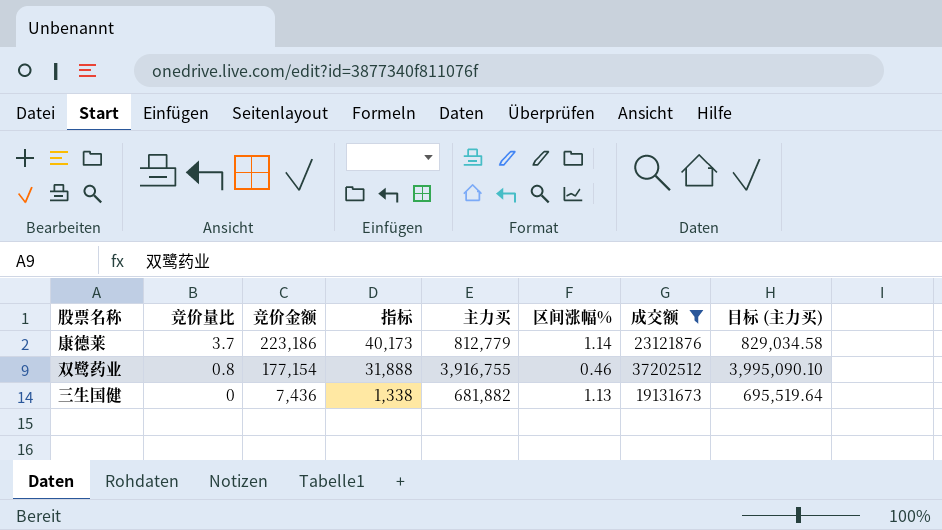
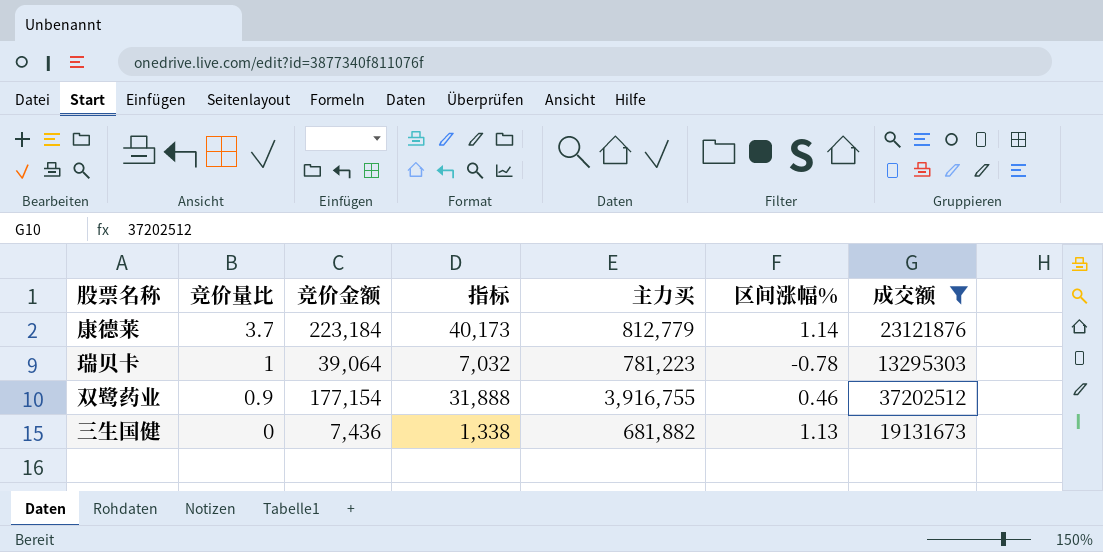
column 目标 (主力买) | formula: [主力买] * 1.02 -> none
康德莱 | 竞价金额: 223,186 -> 223,184
row 瑞贝卡: none -> 1 | 39,064 | 7,032 | 781,223 | -0.78 | 13295303
双鹭药业 | 竞价量比: 0.8 -> 0.9

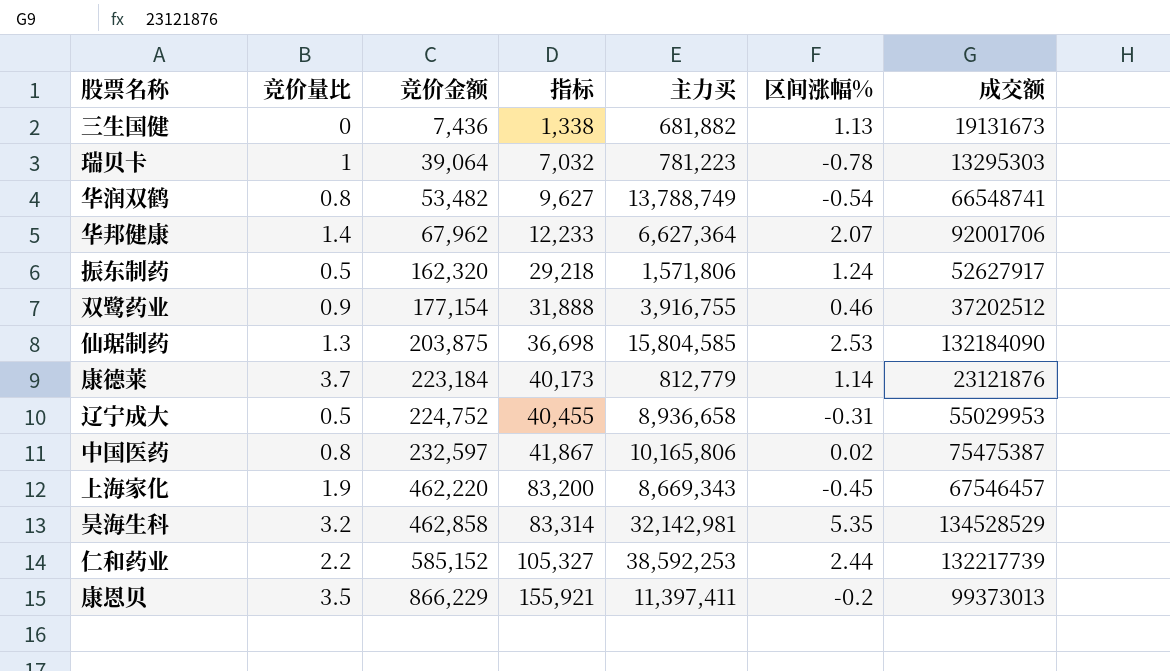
filter: 成交额 <= 37202512 -> none
row order: 竞价量比 descending -> 竞价金额 ascending

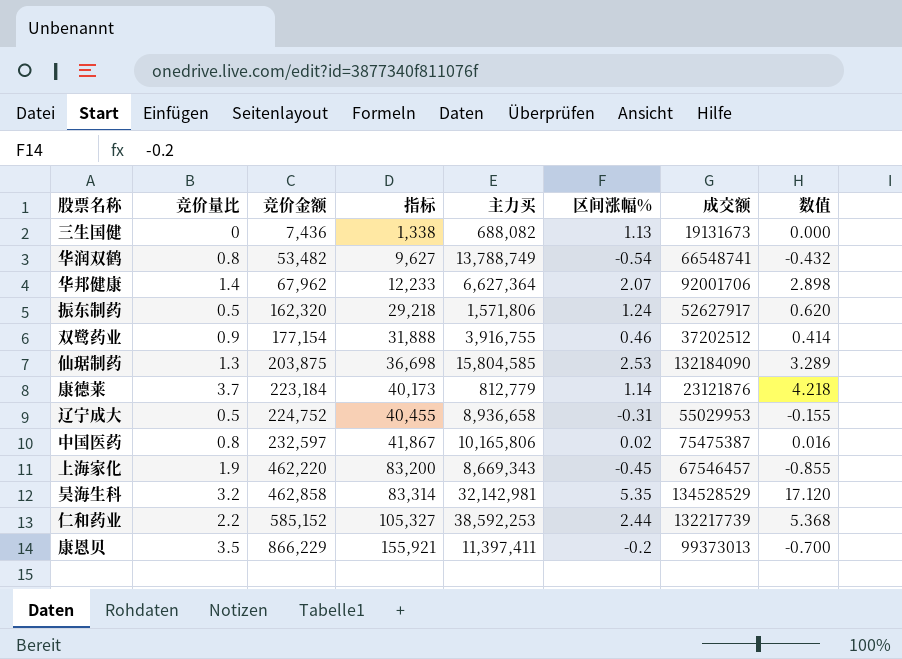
column 数值 | formula: none -> [竞价量比] * [区间涨幅%]
row 瑞贝卡: 1 | 39,064 | 7,032 | 781,223 | -0.78 | 13295303 -> none
三生国健 | 主力买: 681,882 -> 688,082

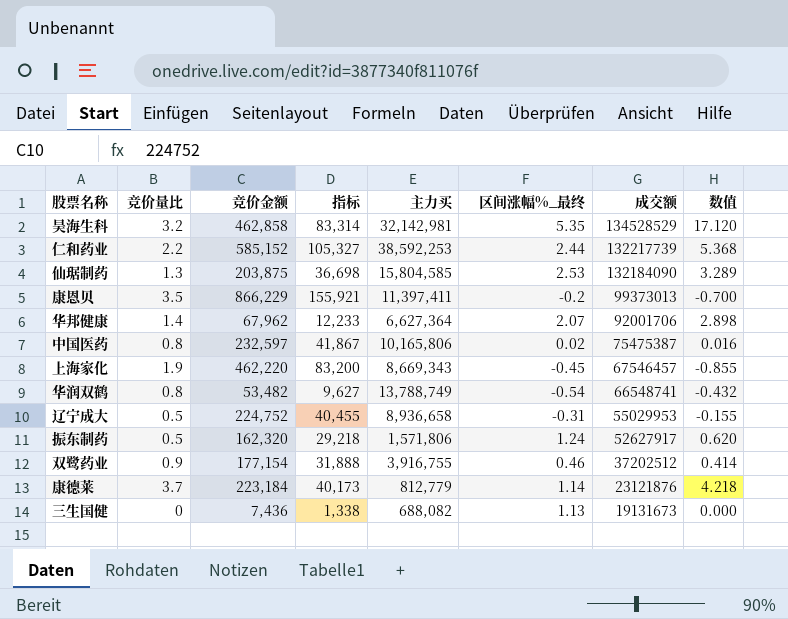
row order: 竞价金额 ascending -> 成交额 descending
column name: 区间涨幅% -> 区间涨幅%_最终

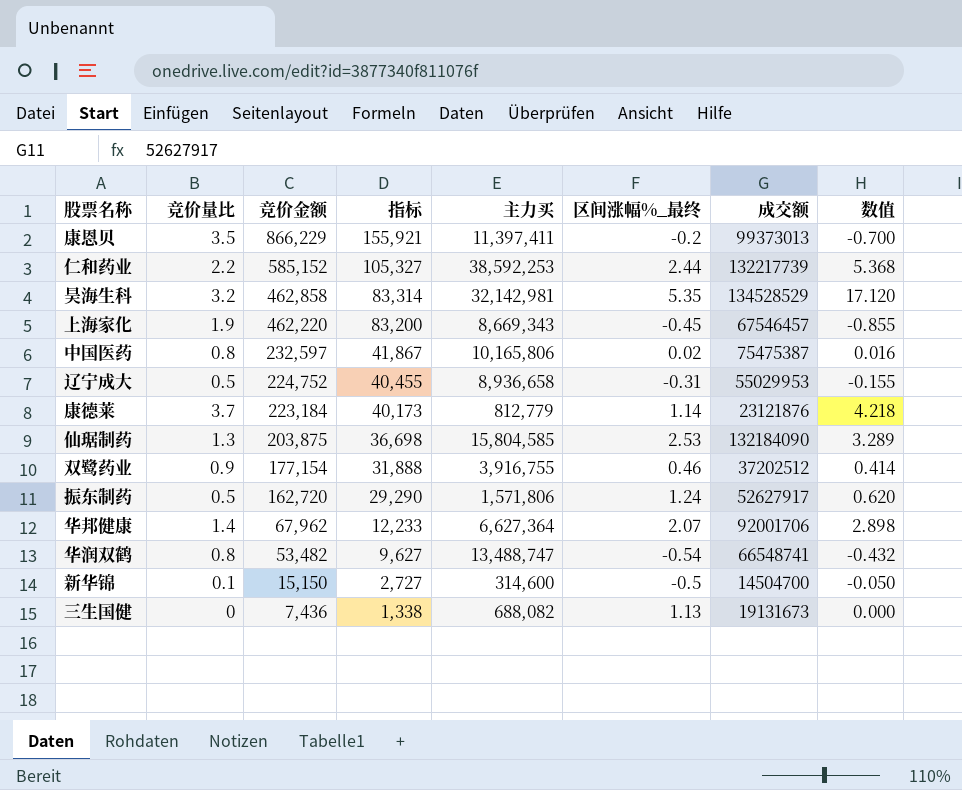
row order: 成交额 descending -> 竞价金额 descending
振东制药 | 竞价金额: 162,320 -> 162,720
振东制药 | 指标: 29,218 -> 29,290
华润双鹤 | 主力买: 13,788,749 -> 13,488,747
row 新华锦: none -> 0.1 | 15,150 | 2,727 | 314,600 | -0.5 | 14504700 | -0.050

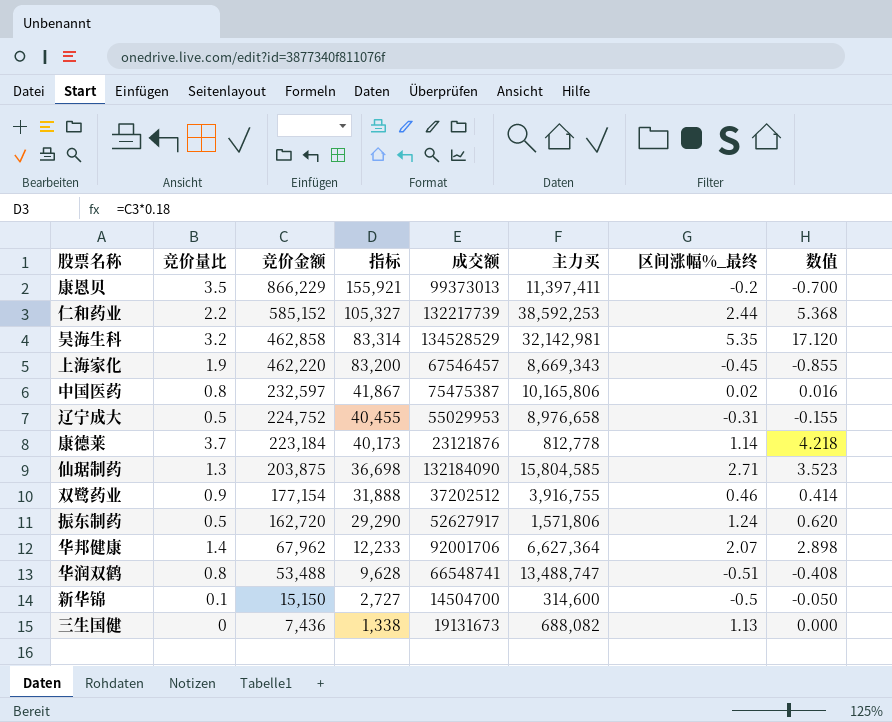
column 成交额 | position: 7 -> 5
辽宁成大 | 主力买: 8,936,658 -> 8,976,658
康德莱 | 主力买: 812,779 -> 812,778
仙琚制药 | 区间涨幅%_最终: 2.53 -> 2.71
仙琚制药 | 数值: 3.289 -> 3.523
华润双鹤 | 竞价金额: 53,482 -> 53,488
华润双鹤 | 指标: 9,627 -> 9,628
华润双鹤 | 区间涨幅%_最终: -0.54 -> -0.51
华润双鹤 | 数值: -0.432 -> -0.408

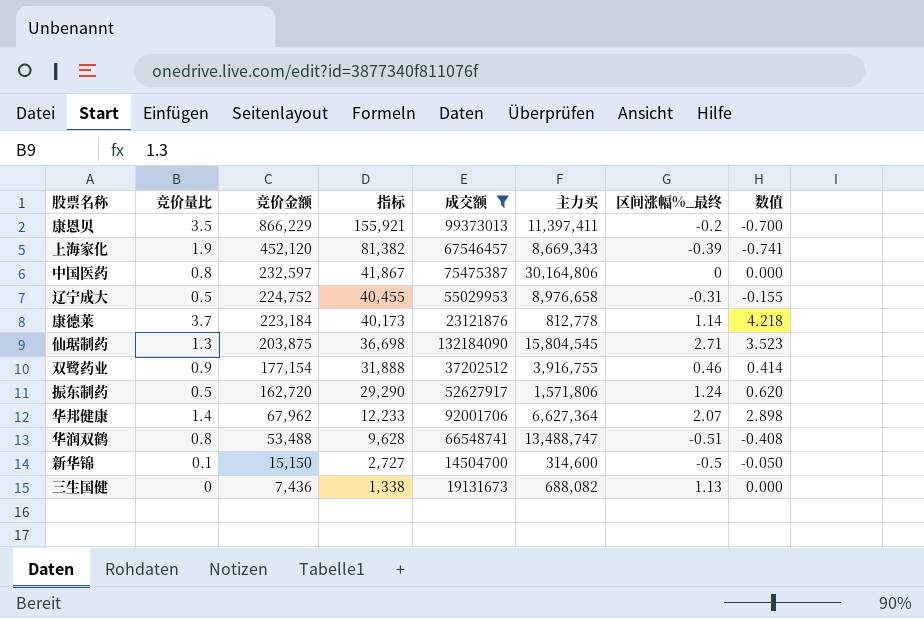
filter: none -> 成交额 <= 132184090
上海家化 | 竞价金额: 462,220 -> 452,120
上海家化 | 指标: 83,200 -> 81,382
上海家化 | 区间涨幅%_最终: -0.45 -> -0.39
上海家化 | 数值: -0.855 -> -0.741
中国医药 | 主力买: 10,165,806 -> 30,164,806
中国医药 | 区间涨幅%_最终: 0.02 -> 0
中国医药 | 数值: 0.016 -> 0.000
仙琚制药 | 主力买: 15,804,585 -> 15,804,545

